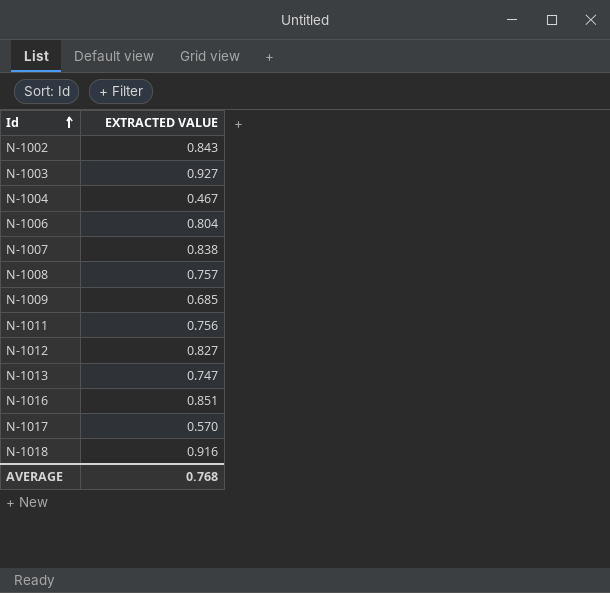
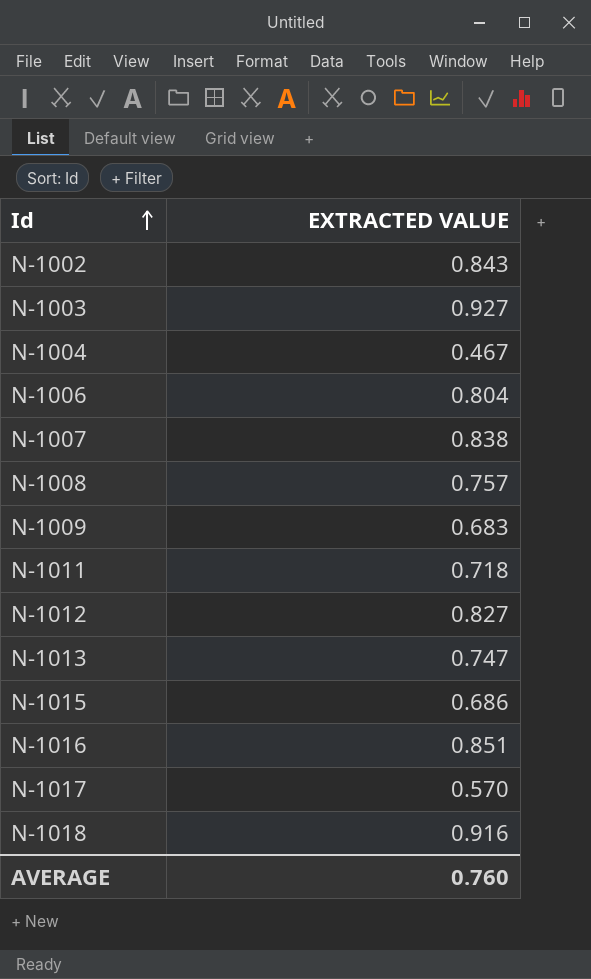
N-1009 | EXTRACTED VALUE: 0.685 -> 0.683
N-1011 | EXTRACTED VALUE: 0.756 -> 0.718
row N-1015: none -> 0.686
AVERAGE | EXTRACTED VALUE: 0.768 -> 0.760

